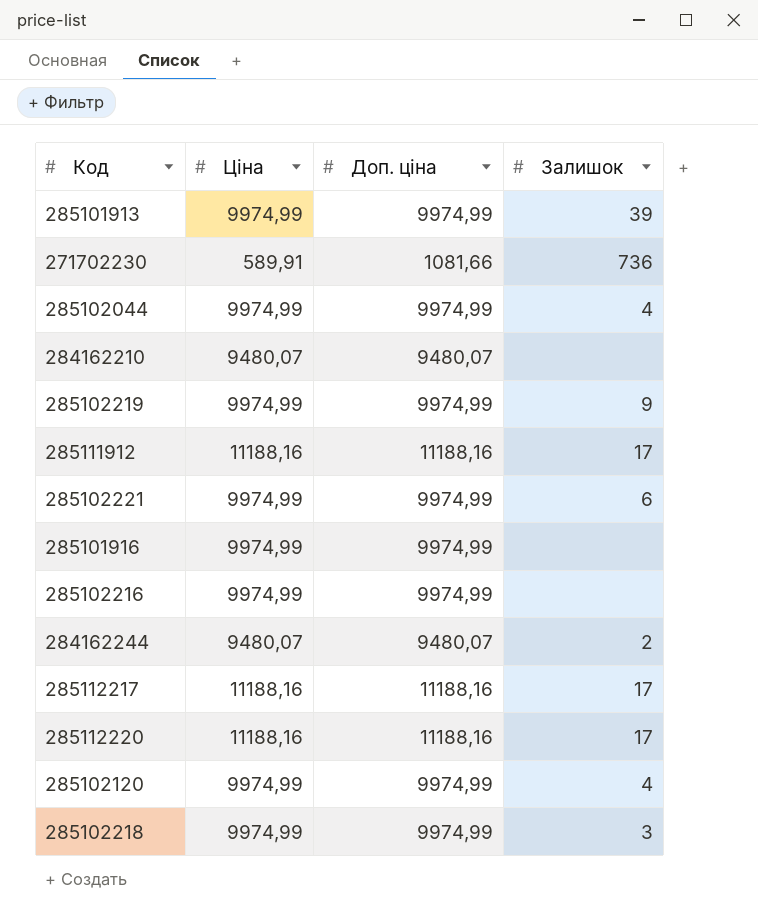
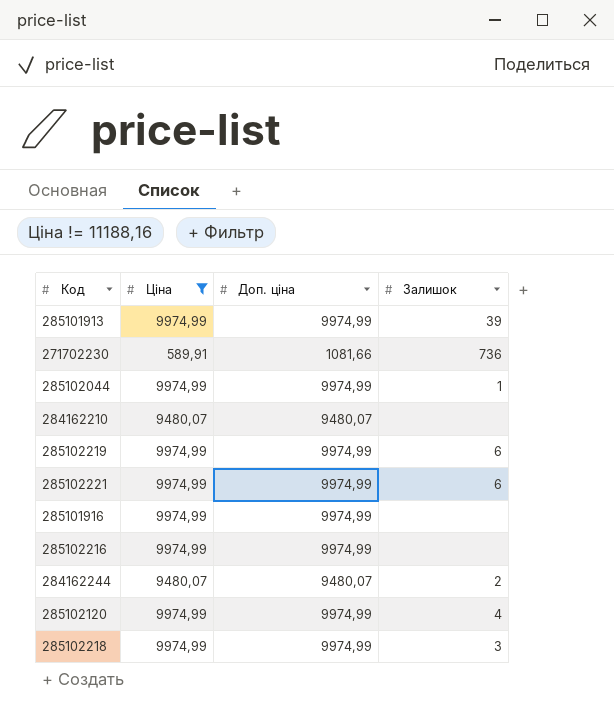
filter: none -> Ціна != 11188,16
285102044 | Залишок: 4 -> 1
285102219 | Залишок: 9 -> 6

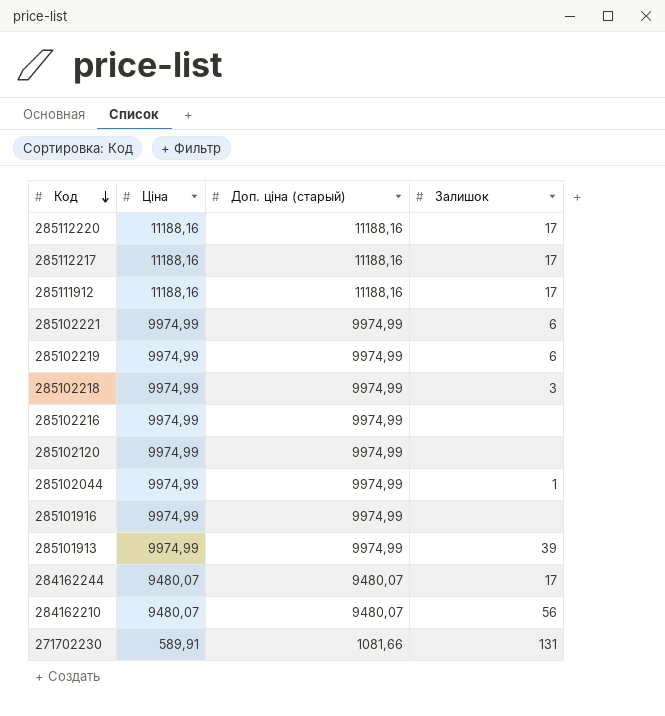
filter: Ціна != 11188,16 -> none
row order: none -> Код descending
column name: Доп. ціна -> Доп. ціна (старый)
285102120 | Залишок: 4 -> none
284162244 | Залишок: 2 -> 17
284162210 | Залишок: none -> 56
271702230 | Залишок: 736 -> 131

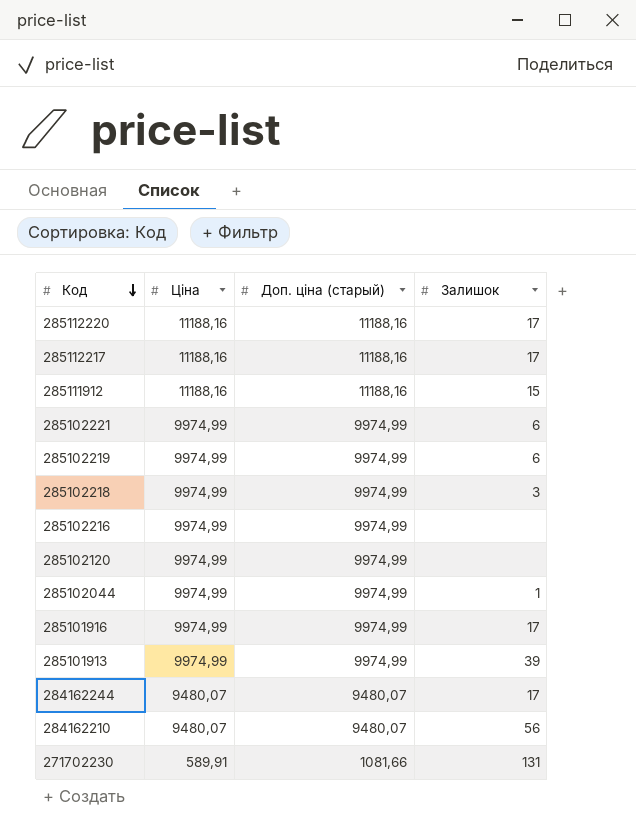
285111912 | Залишок: 17 -> 15
285101916 | Залишок: none -> 17

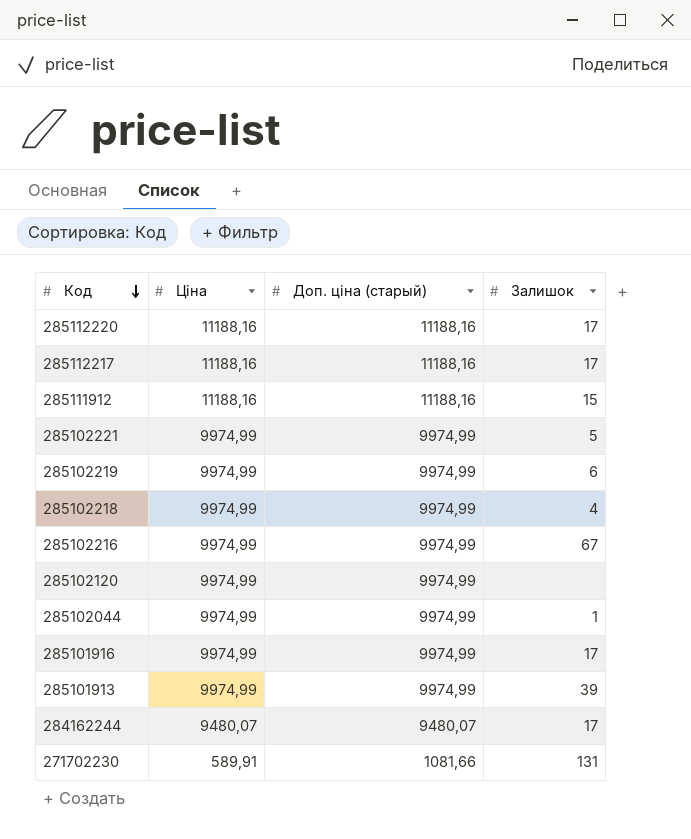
row 284162210: 9480,07 | 9480,07 | 56 -> none
285102221 | Залишок: 6 -> 5
285102218 | Залишок: 3 -> 4
285102216 | Залишок: none -> 67

